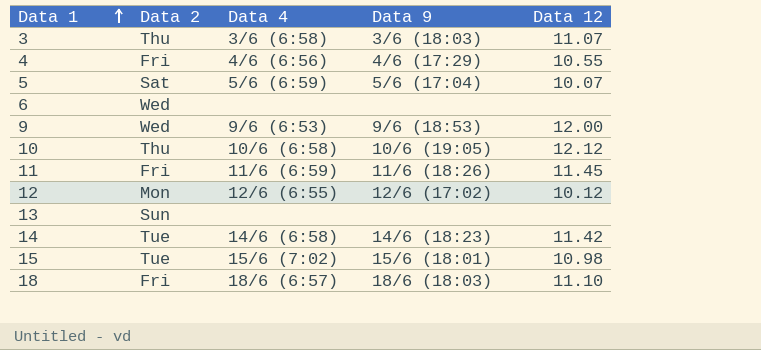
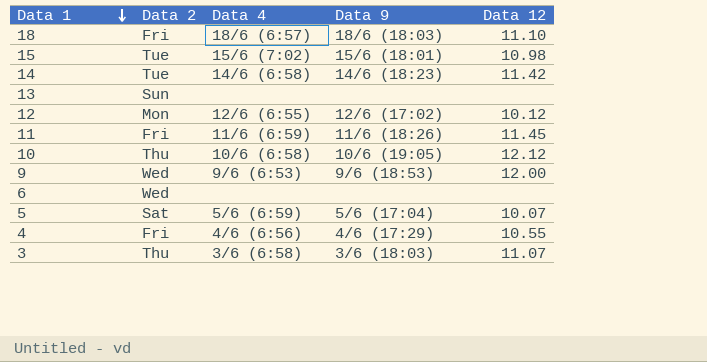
row order: Data 1 ascending -> Data 1 descending

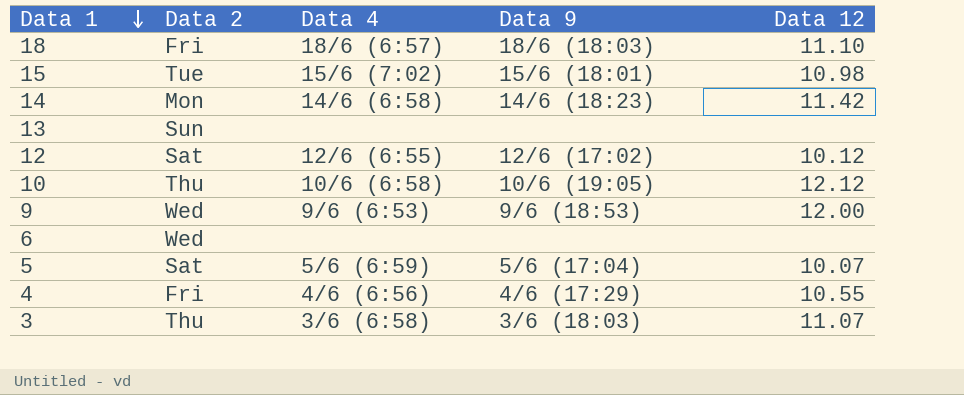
row 11: Fri | 11/6 (6:59) | 11/6 (18:26) | 11.45 -> none
14 | Data 2: Tue -> Mon
12 | Data 2: Mon -> Sat

